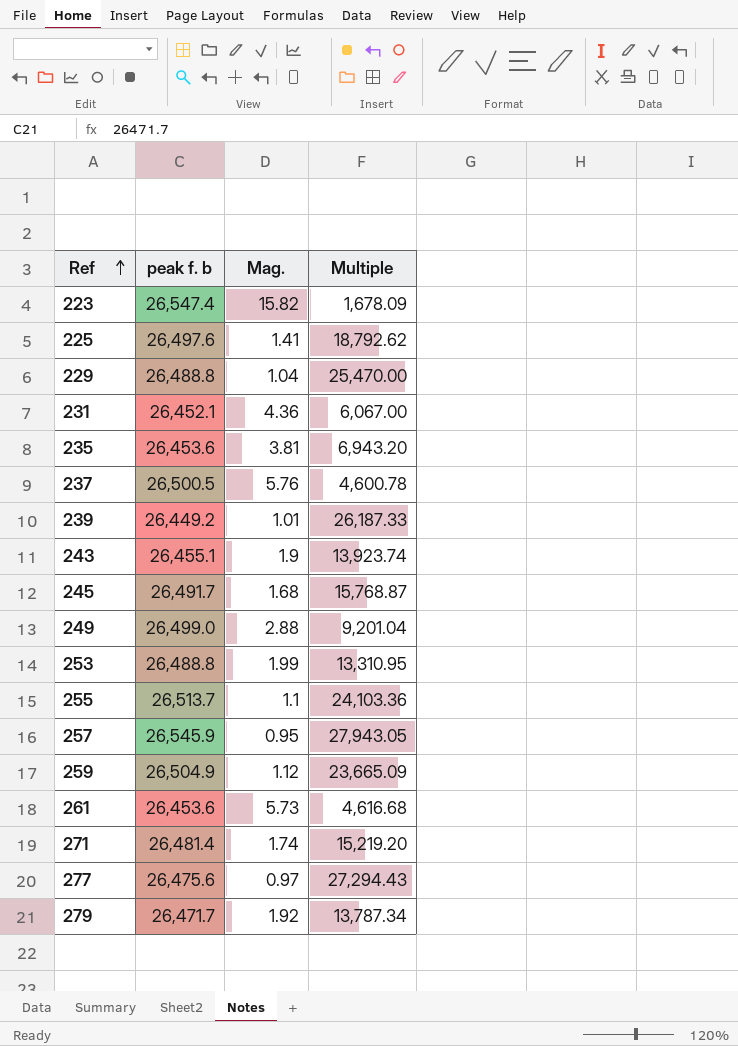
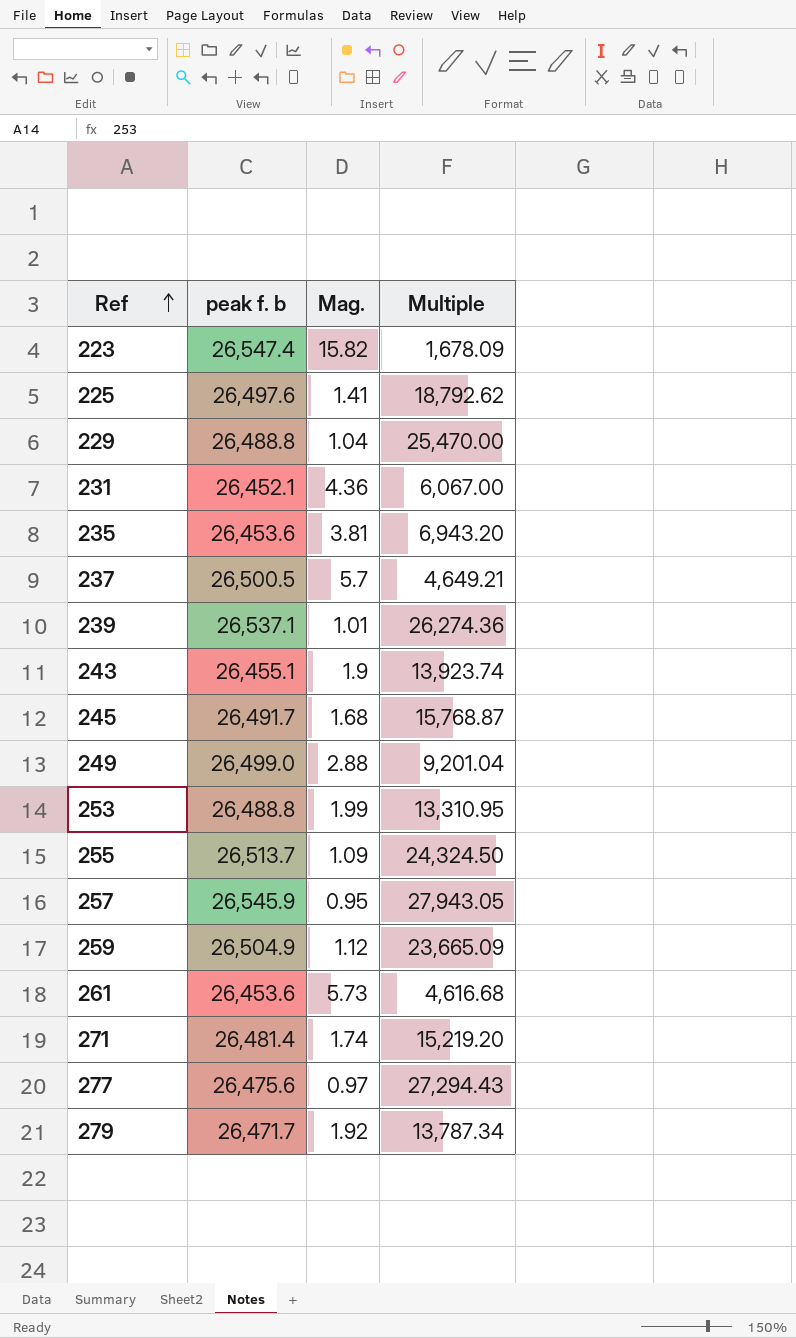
237 | Mag.: 5.76 -> 5.7
237 | Multiple: 4,600.78 -> 4,649.21
239 | peak f. b: 26,449.2 -> 26,537.1
239 | Multiple: 26,187.33 -> 26,274.36
255 | Mag.: 1.1 -> 1.09
255 | Multiple: 24,103.36 -> 24,324.50

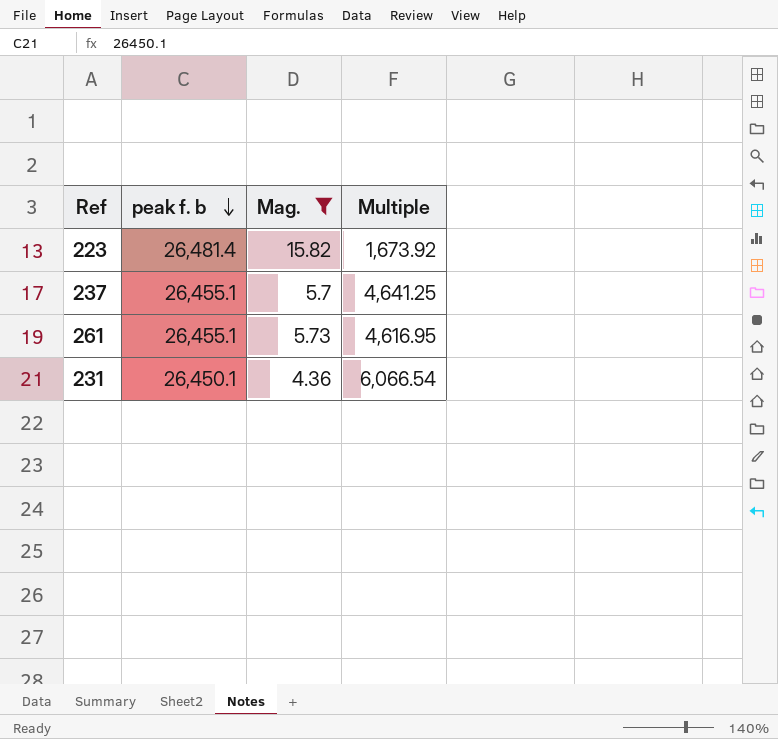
filter: none -> Mag. >= 4.36
row order: Ref ascending -> peak f. b descending
223 | peak f. b: 26,547.4 -> 26,481.4
223 | Multiple: 1,678.09 -> 1,673.92
237 | peak f. b: 26,500.5 -> 26,455.1
237 | Multiple: 4,649.21 -> 4,641.25
261 | peak f. b: 26,453.6 -> 26,455.1
261 | Multiple: 4,616.68 -> 4,616.95
231 | peak f. b: 26,452.1 -> 26,450.1
231 | Multiple: 6,067.00 -> 6,066.54

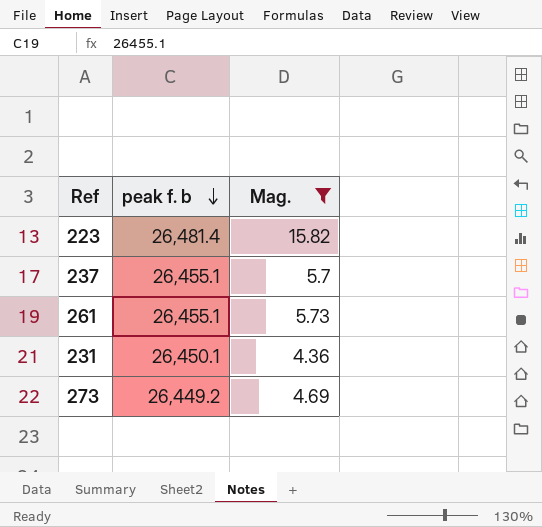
column Multiple | formula: [peak f. b] / [Mag.] -> none
row 273: none -> 26,449.2 | 4.69

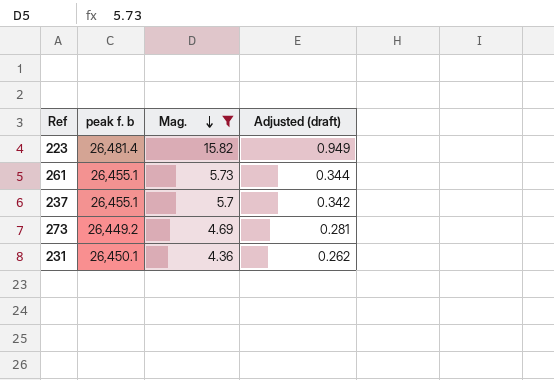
row order: peak f. b descending -> Mag. descending
column Adjusted (draft) | formula: none -> [Mag.] * 0.06

